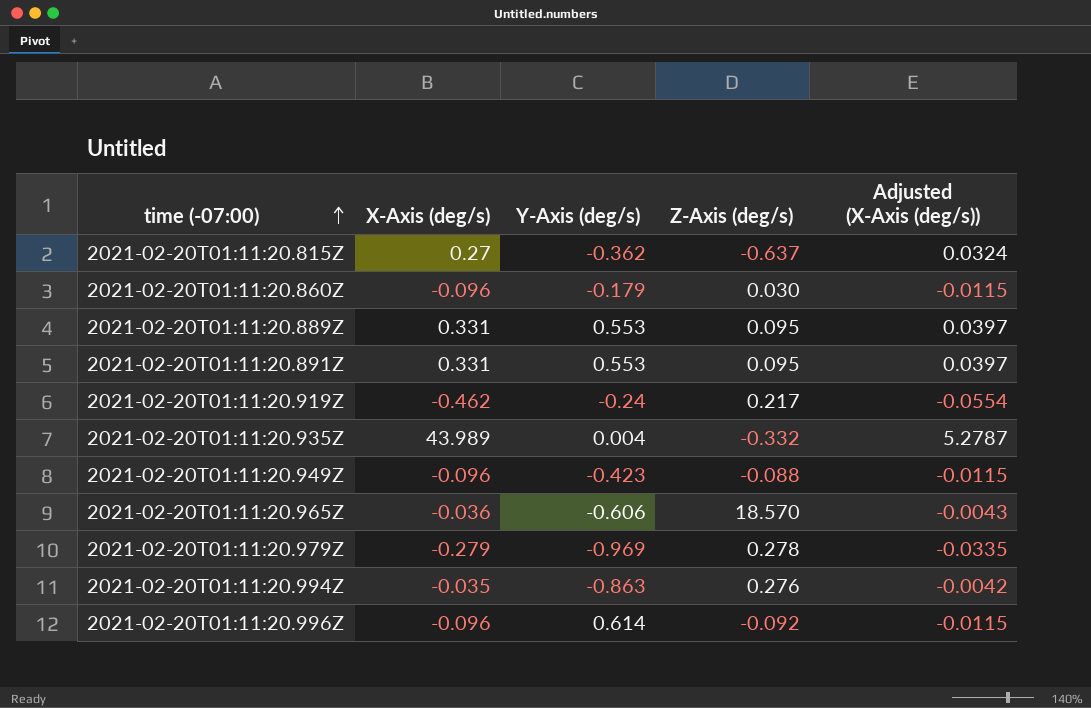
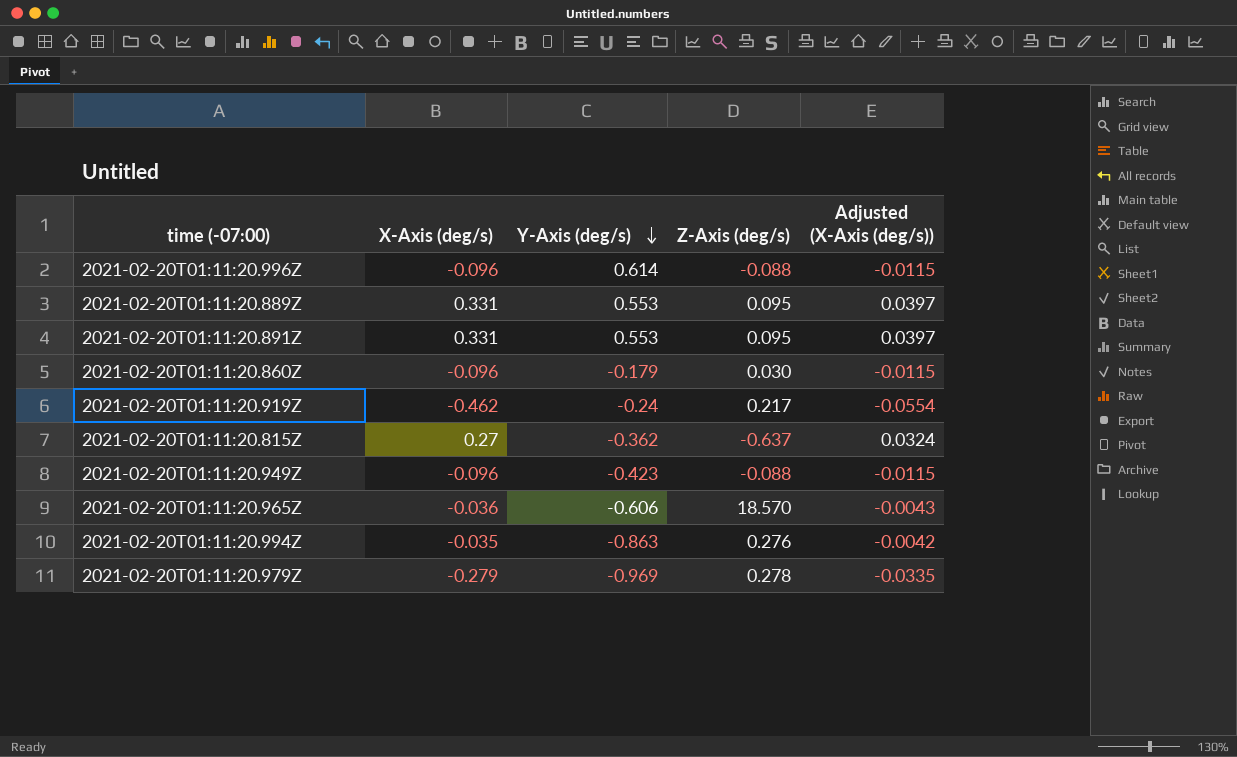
row order: time (-07:00) ascending -> Y-Axis (deg/s) descending
row 2021-02-20T01:11:20.935Z: 43.989 | 0.004 | -0.332 | 5.2787 -> none
2021-02-20T01:11:20.996Z | Z-Axis (deg/s): -0.092 -> -0.088

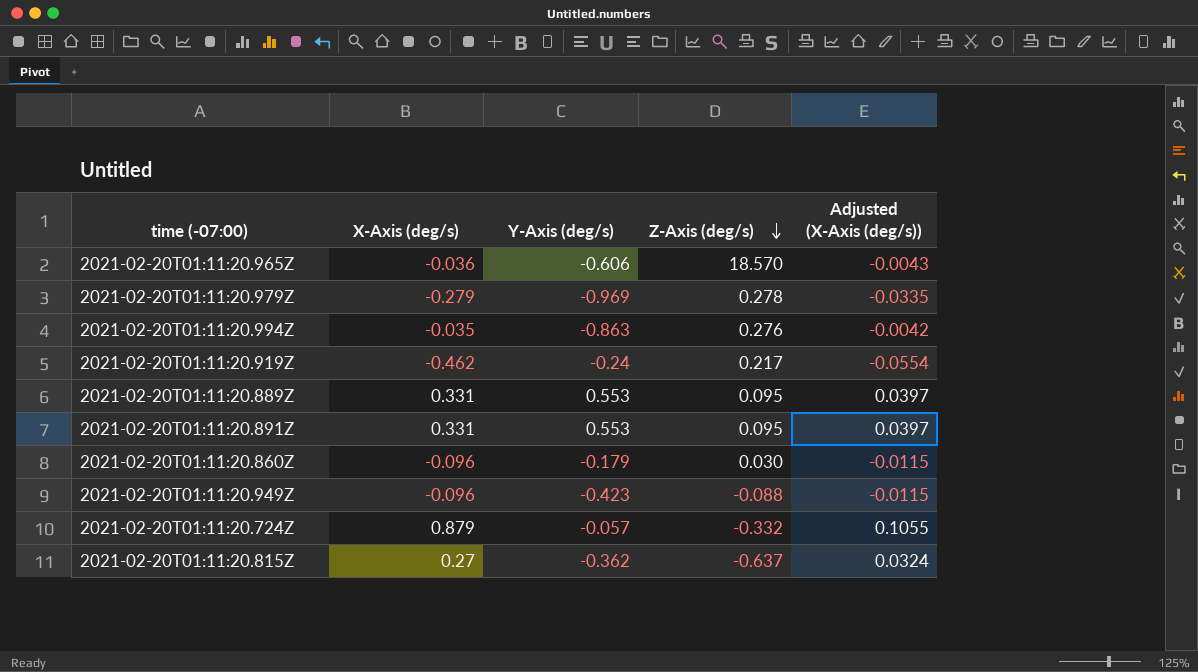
row order: Y-Axis (deg/s) descending -> Z-Axis (deg/s) descending
row 2021-02-20T01:11:20.996Z: -0.096 | 0.614 | -0.088 | -0.0115 -> none
row 2021-02-20T01:11:20.724Z: none -> 0.879 | -0.057 | -0.332 | 0.1055

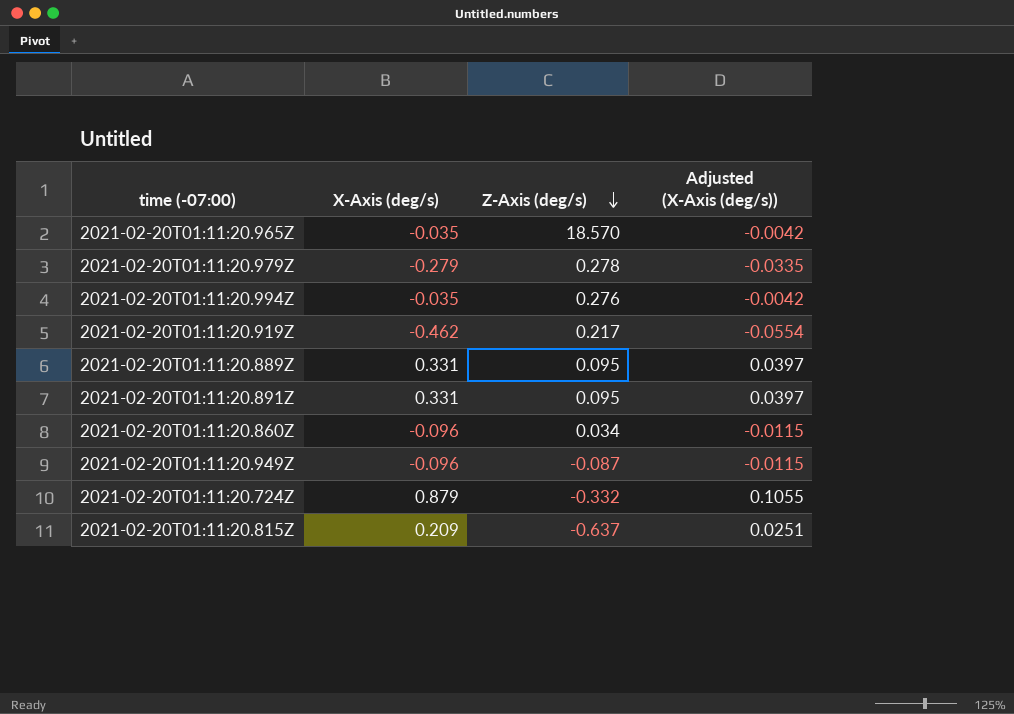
column Y-Axis (deg/s) | position: 3 -> none
2021-02-20T01:11:20.965Z | X-Axis (deg/s): -0.036 -> -0.035
2021-02-20T01:11:20.965Z | Adjusted (X-Axis (deg/s)): -0.0043 -> -0.0042
2021-02-20T01:11:20.860Z | Z-Axis (deg/s): 0.030 -> 0.034
2021-02-20T01:11:20.949Z | Z-Axis (deg/s): -0.088 -> -0.087
2021-02-20T01:11:20.815Z | X-Axis (deg/s): 0.27 -> 0.209
2021-02-20T01:11:20.815Z | Adjusted (X-Axis (deg/s)): 0.0324 -> 0.0251

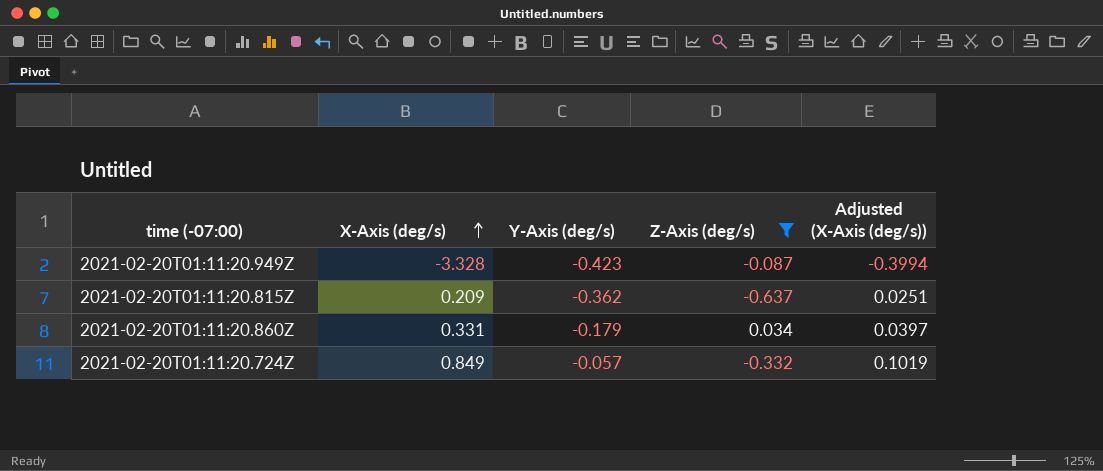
filter: none -> Z-Axis (deg/s) <= 0.034
row order: Z-Axis (deg/s) descending -> X-Axis (deg/s) ascending
column Y-Axis (deg/s) | position: none -> 3
2021-02-20T01:11:20.949Z | X-Axis (deg/s): -0.096 -> -3.328
2021-02-20T01:11:20.949Z | Adjusted (X-Axis (deg/s)): -0.0115 -> -0.3994
2021-02-20T01:11:20.860Z | X-Axis (deg/s): -0.096 -> 0.331
2021-02-20T01:11:20.860Z | Adjusted (X-Axis (deg/s)): -0.0115 -> 0.0397
2021-02-20T01:11:20.724Z | X-Axis (deg/s): 0.879 -> 0.849
2021-02-20T01:11:20.724Z | Adjusted (X-Axis (deg/s)): 0.1055 -> 0.1019

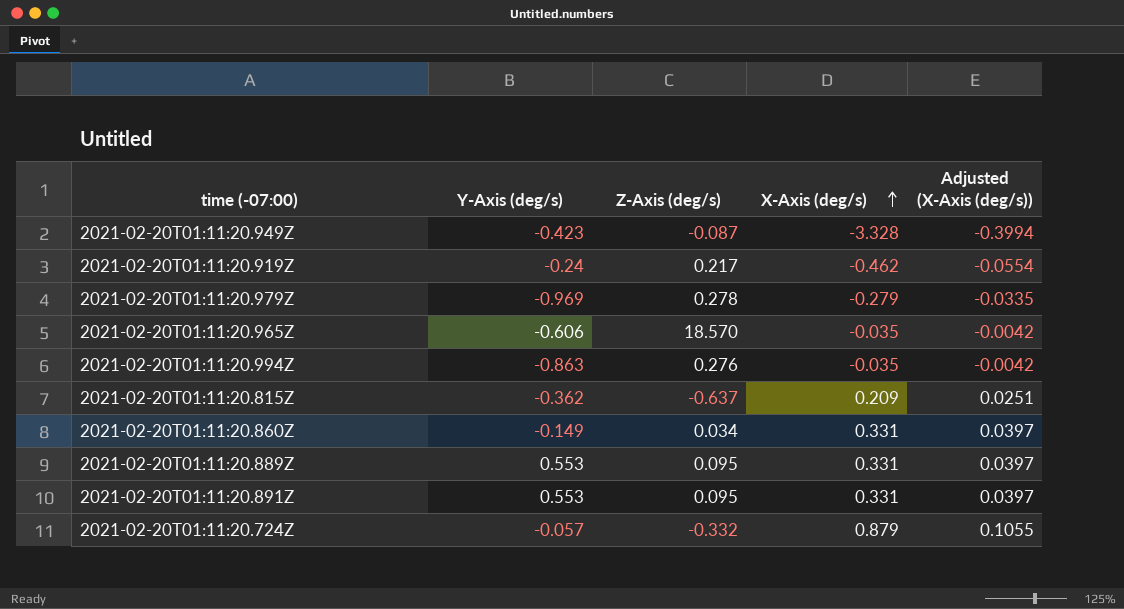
filter: Z-Axis (deg/s) <= 0.034 -> none
column X-Axis (deg/s) | position: 2 -> 4
2021-02-20T01:11:20.860Z | Y-Axis (deg/s): -0.179 -> -0.149
2021-02-20T01:11:20.724Z | X-Axis (deg/s): 0.849 -> 0.879
2021-02-20T01:11:20.724Z | Adjusted (X-Axis (deg/s)): 0.1019 -> 0.1055

